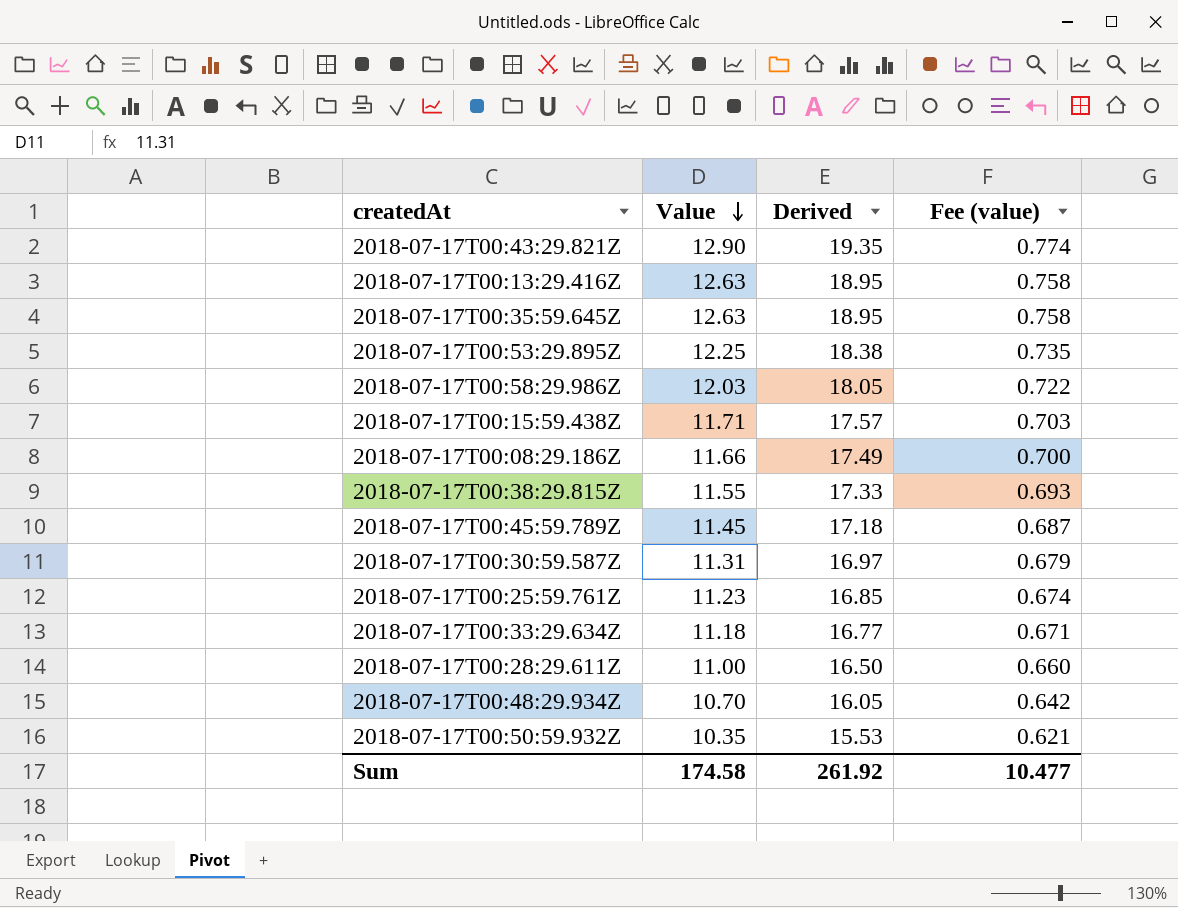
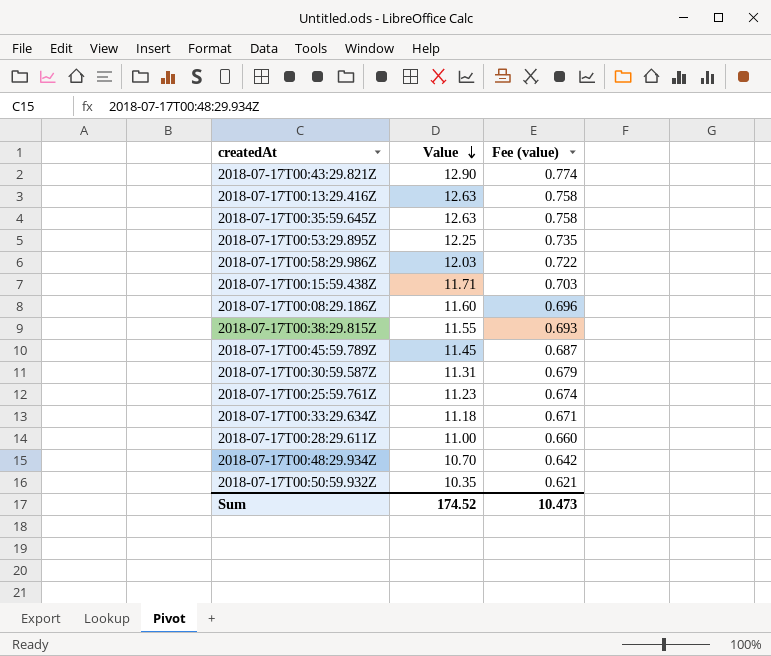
column Derived | formula: [Value] * 1.5 -> none
2018-07-17T00:08:29.186Z | Value: 11.66 -> 11.60
2018-07-17T00:08:29.186Z | Fee (value): 0.700 -> 0.696
Sum | Value: 174.58 -> 174.52
Sum | Fee (value): 10.477 -> 10.473

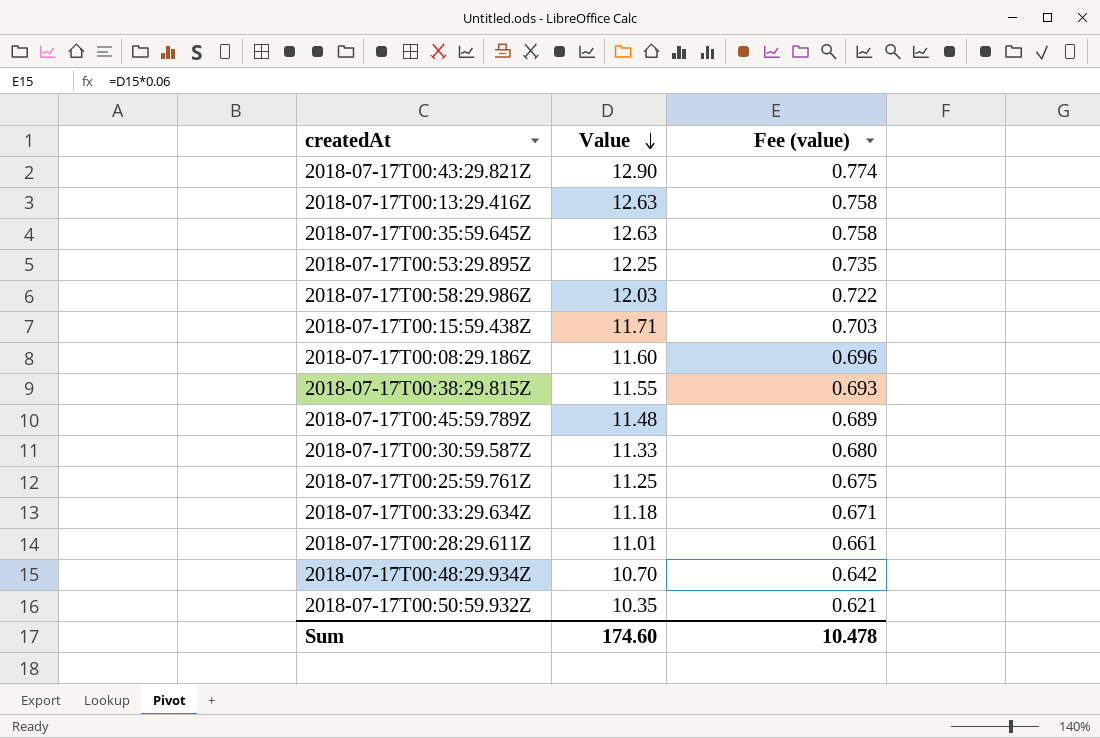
2018-07-17T00:45:59.789Z | Value: 11.45 -> 11.48
2018-07-17T00:45:59.789Z | Fee (value): 0.687 -> 0.689
2018-07-17T00:30:59.587Z | Value: 11.31 -> 11.33
2018-07-17T00:30:59.587Z | Fee (value): 0.679 -> 0.680
2018-07-17T00:25:59.761Z | Value: 11.23 -> 11.25
2018-07-17T00:25:59.761Z | Fee (value): 0.674 -> 0.675
2018-07-17T00:28:29.611Z | Value: 11.00 -> 11.01
2018-07-17T00:28:29.611Z | Fee (value): 0.660 -> 0.661
Sum | Value: 174.52 -> 174.60
Sum | Fee (value): 10.473 -> 10.478

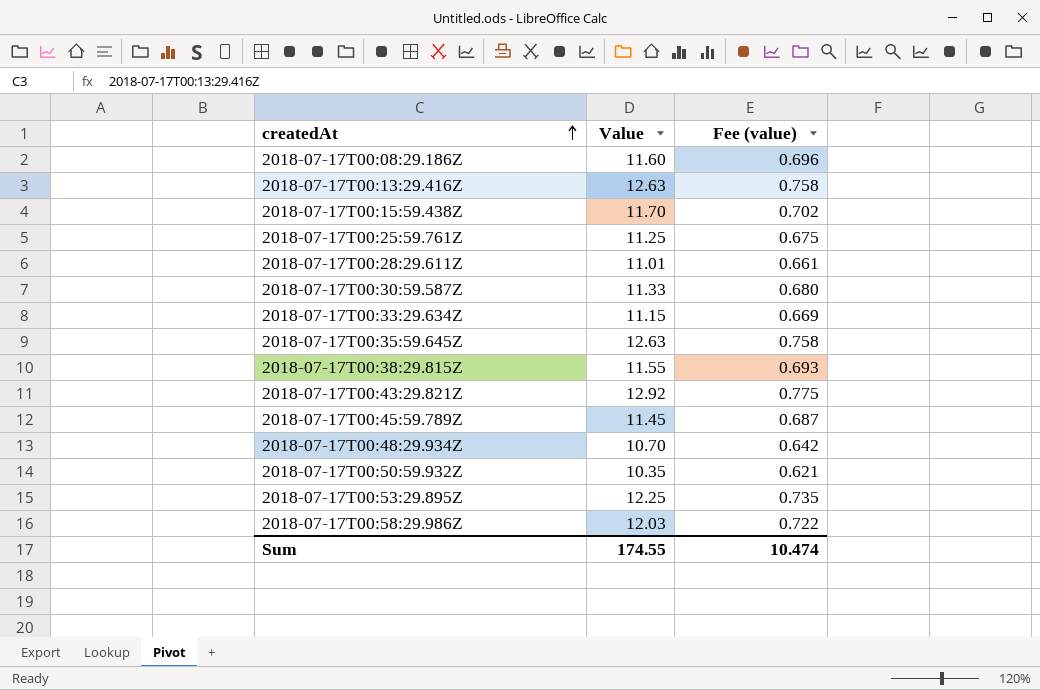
row order: Value descending -> createdAt ascending
2018-07-17T00:15:59.438Z | Value: 11.71 -> 11.70
2018-07-17T00:15:59.438Z | Fee (value): 0.703 -> 0.702
2018-07-17T00:33:29.634Z | Value: 11.18 -> 11.15
2018-07-17T00:33:29.634Z | Fee (value): 0.671 -> 0.669
2018-07-17T00:43:29.821Z | Value: 12.90 -> 12.92
2018-07-17T00:43:29.821Z | Fee (value): 0.774 -> 0.775
2018-07-17T00:45:59.789Z | Value: 11.48 -> 11.45
2018-07-17T00:45:59.789Z | Fee (value): 0.689 -> 0.687
Sum | Value: 174.60 -> 174.55
Sum | Fee (value): 10.478 -> 10.474

